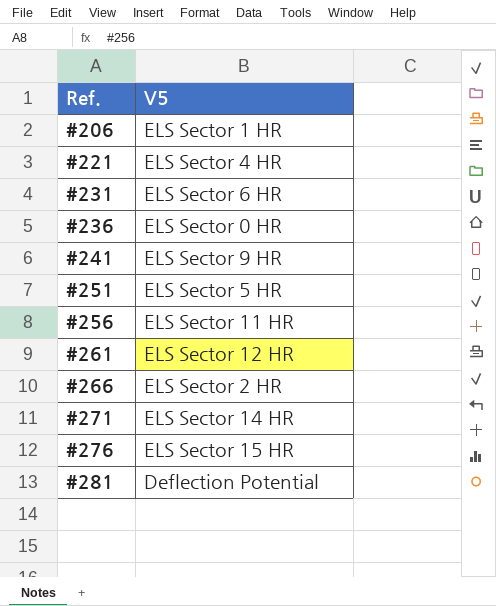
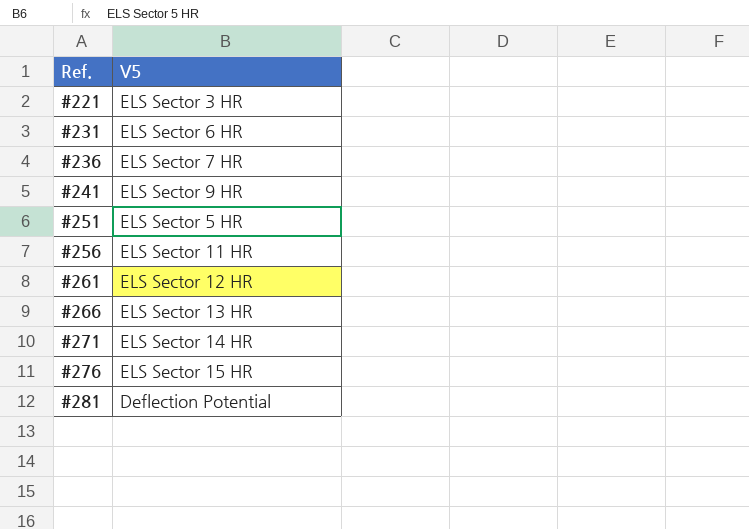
row #206: ELS Sector 1 HR -> none
#221 | V5: ELS Sector 4 HR -> ELS Sector 3 HR
#236 | V5: ELS Sector 0 HR -> ELS Sector 7 HR
#266 | V5: ELS Sector 2 HR -> ELS Sector 13 HR

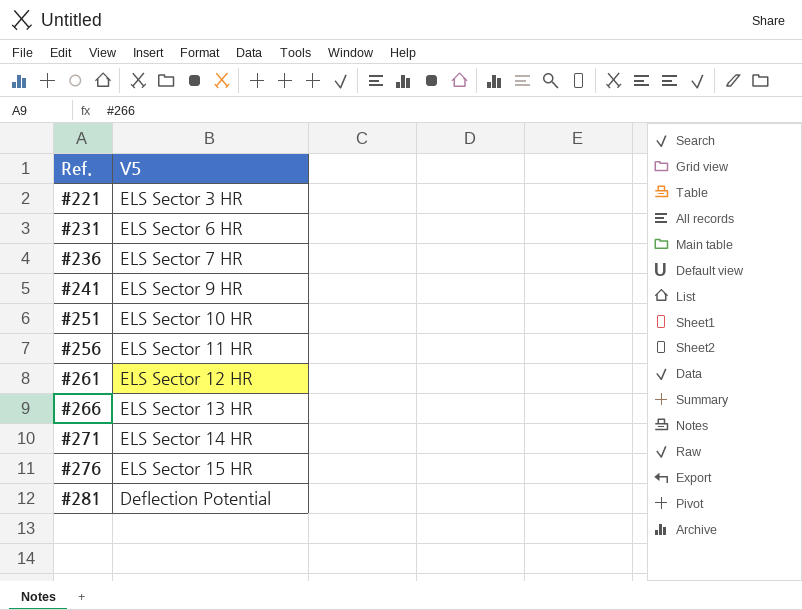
#251 | V5: ELS Sector 5 HR -> ELS Sector 10 HR

